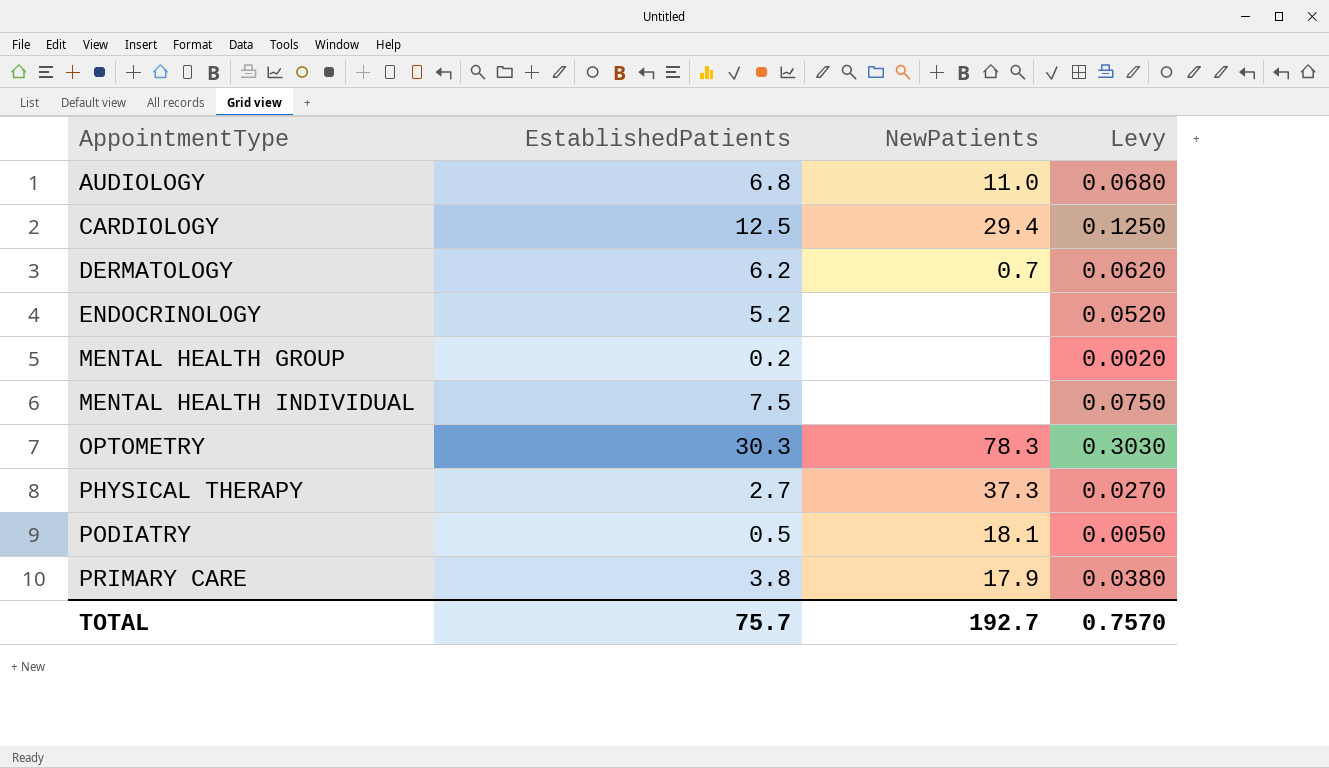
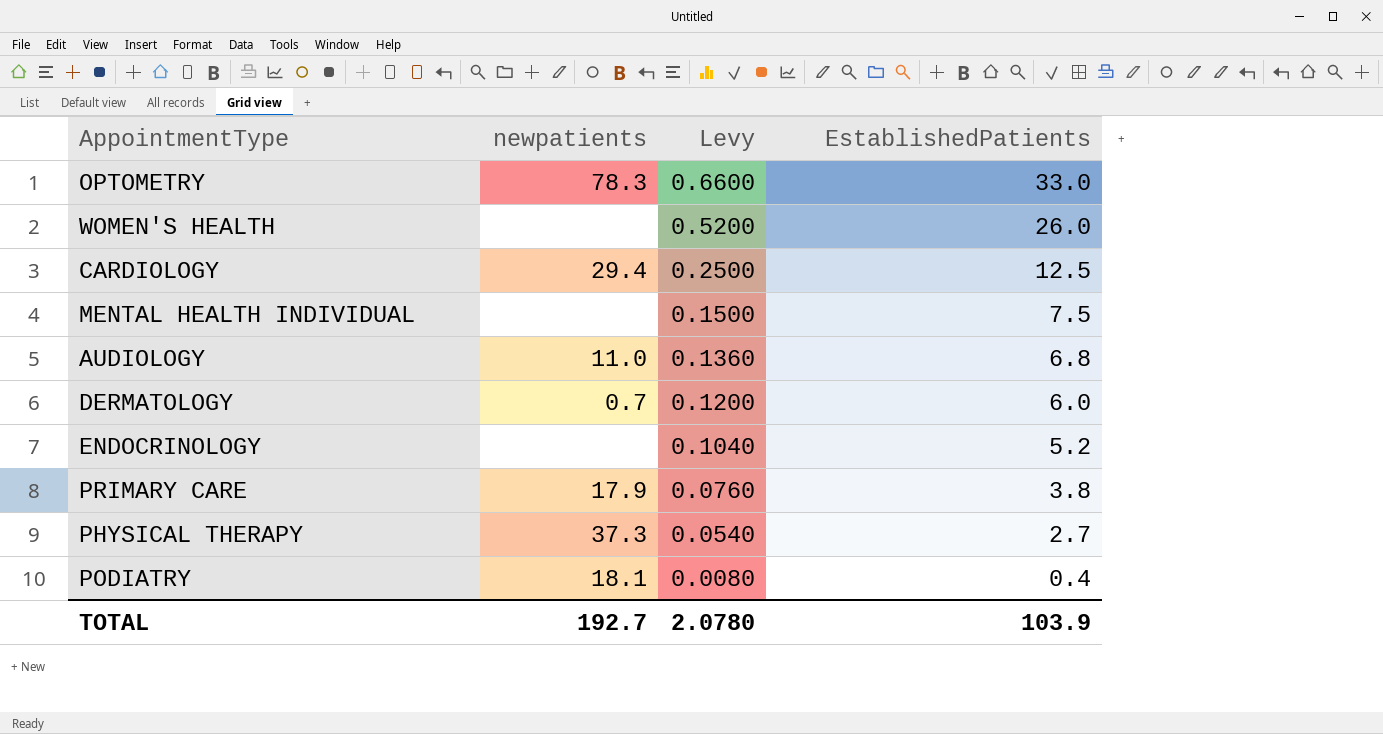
row order: AppointmentType ascending -> Levy descending
column name: NewPatients -> newpatients
column Levy | formula: [EstablishedPatients] * 0.01 -> [EstablishedPatients] * 0.02
column EstablishedPatients | position: 2 -> 4
row MENTAL HEALTH GROUP: 0.2 | none | 0.0020 -> none
OPTOMETRY | EstablishedPatients: 30.3 -> 33.0
row WOMEN'S HEALTH: none -> none | 0.5200 | 26.0
DERMATOLOGY | EstablishedPatients: 6.2 -> 6.0
PODIATRY | EstablishedPatients: 0.5 -> 0.4
TOTAL | Levy: 0.7570 -> 2.0780
TOTAL | EstablishedPatients: 75.7 -> 103.9

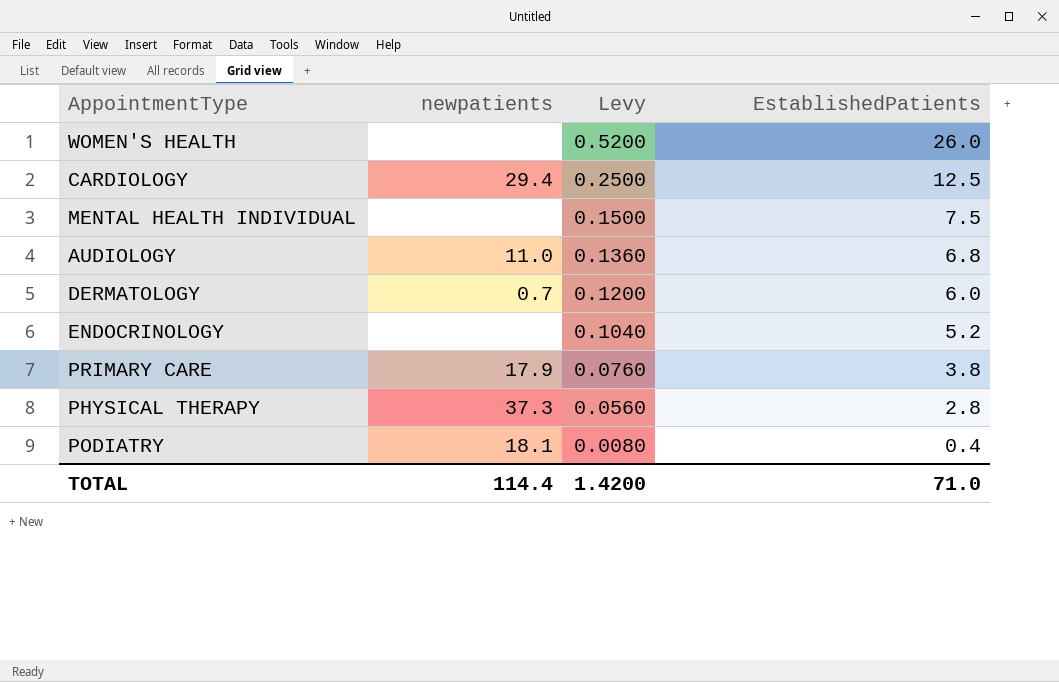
row OPTOMETRY: 78.3 | 0.6600 | 33.0 -> none
PHYSICAL THERAPY | Levy: 0.0540 -> 0.0560
PHYSICAL THERAPY | EstablishedPatients: 2.7 -> 2.8
TOTAL | newpatients: 192.7 -> 114.4
TOTAL | Levy: 2.0780 -> 1.4200
TOTAL | EstablishedPatients: 103.9 -> 71.0

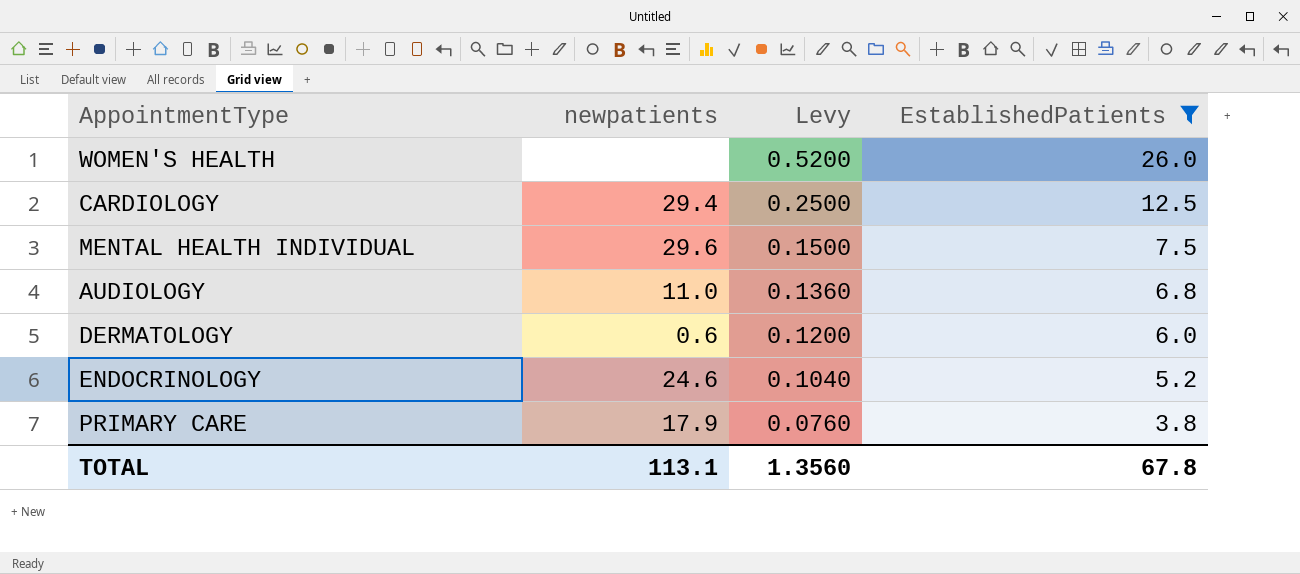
filter: none -> EstablishedPatients >= 3.8
MENTAL HEALTH INDIVIDUAL | newpatients: none -> 29.6
DERMATOLOGY | newpatients: 0.7 -> 0.6
ENDOCRINOLOGY | newpatients: none -> 24.6
TOTAL | newpatients: 114.4 -> 113.1
TOTAL | Levy: 1.4200 -> 1.3560
TOTAL | EstablishedPatients: 71.0 -> 67.8

